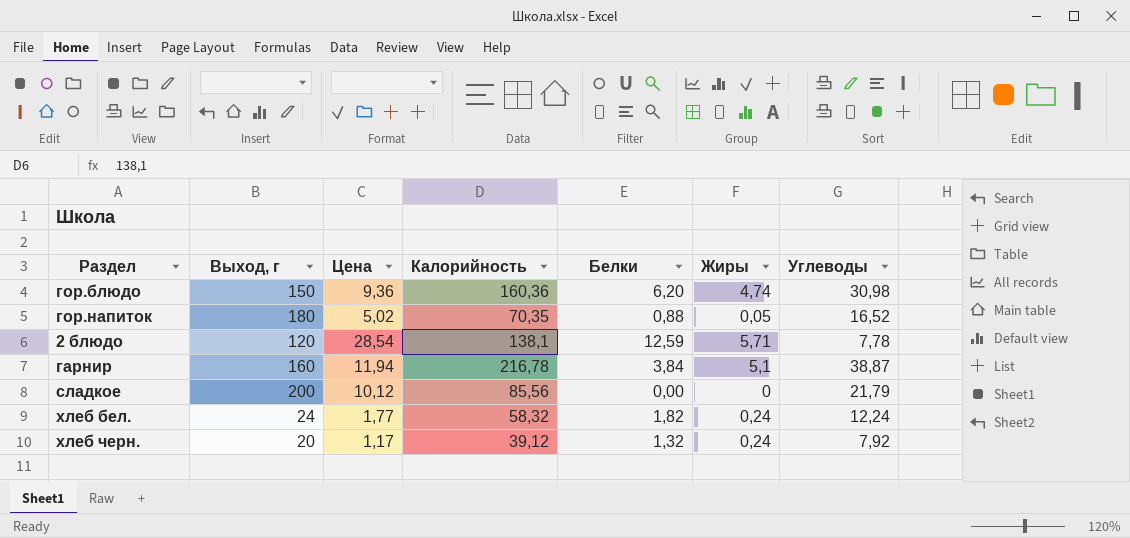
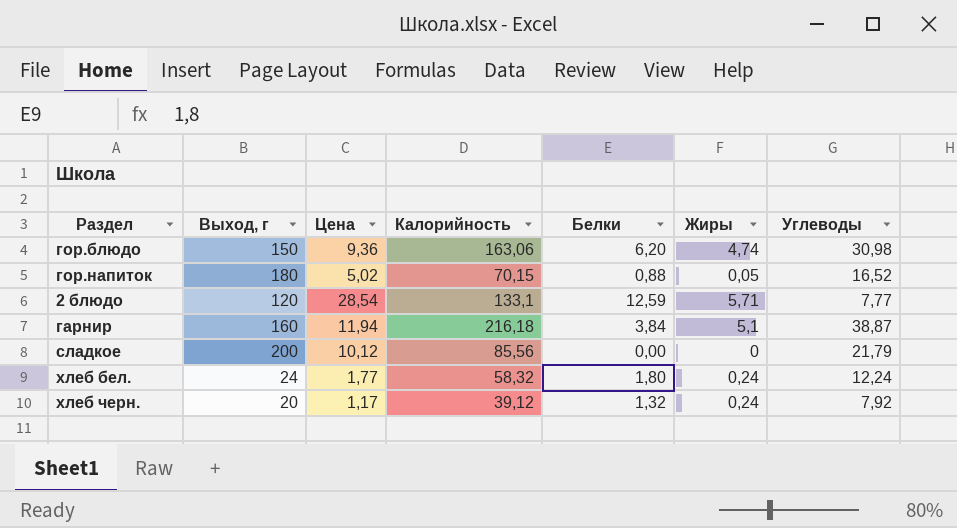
гор.блюдо | Калорийность: 160,36 -> 163,06
гор.напиток | Калорийность: 70,35 -> 70,15
2 блюдо | Калорийность: 138,1 -> 133,1
2 блюдо | Углеводы: 7,78 -> 7,77
гарнир | Калорийность: 216,78 -> 216,18
хлеб бел. | Белки: 1,82 -> 1,80

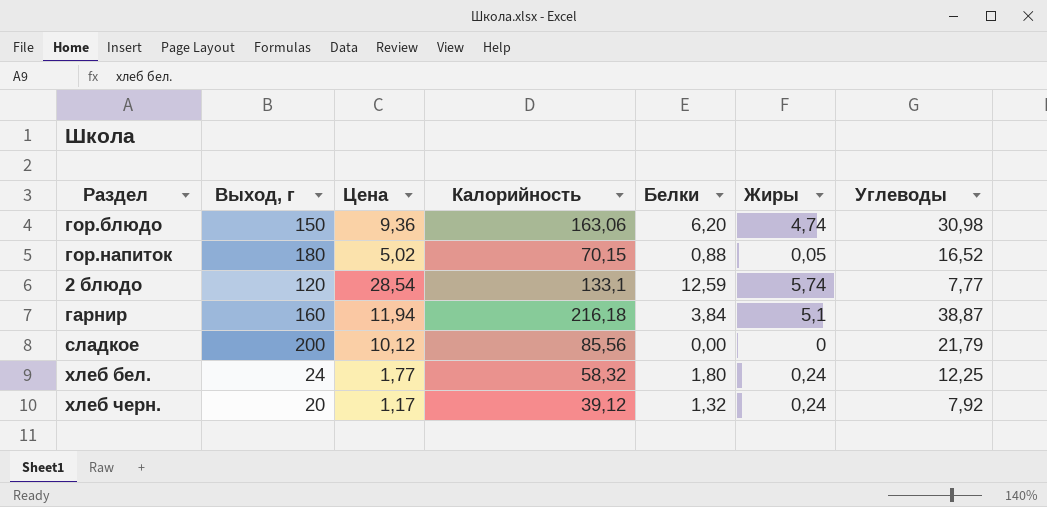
2 блюдо | Жиры: 5,71 -> 5,74
хлеб бел. | Углеводы: 12,24 -> 12,25

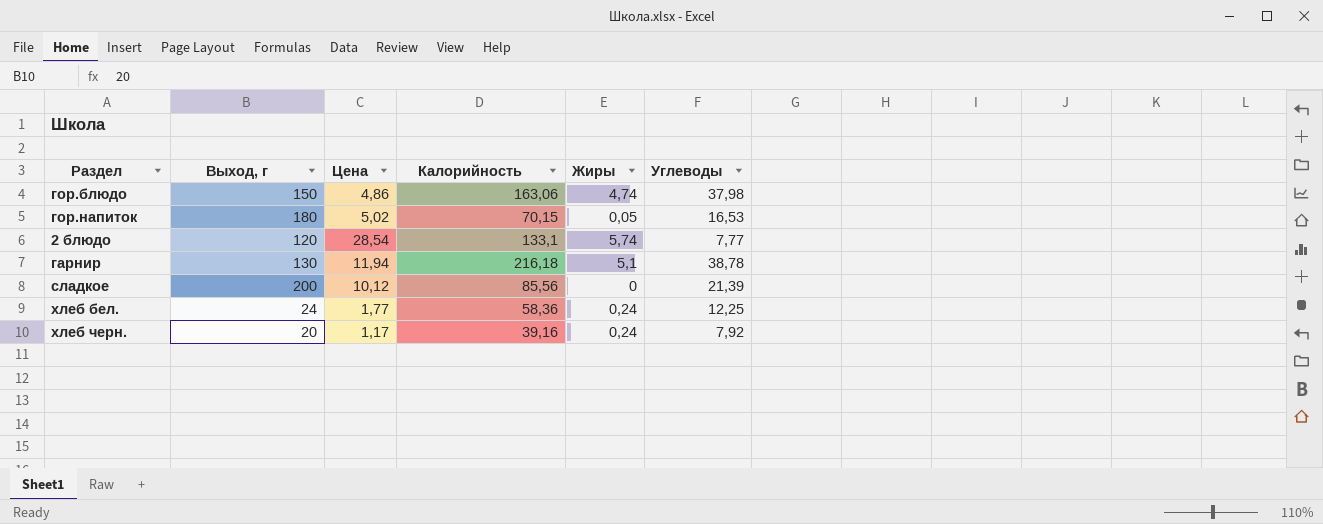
column Белки | position: 5 -> none
гор.блюдо | Цена: 9,36 -> 4,86
гор.блюдо | Углеводы: 30,98 -> 37,98
гор.напиток | Углеводы: 16,52 -> 16,53
гарнир | Выход, г: 160 -> 130
гарнир | Углеводы: 38,87 -> 38,78
сладкое | Углеводы: 21,79 -> 21,39
хлеб бел. | Калорийность: 58,32 -> 58,36
хлеб черн. | Калорийность: 39,12 -> 39,16

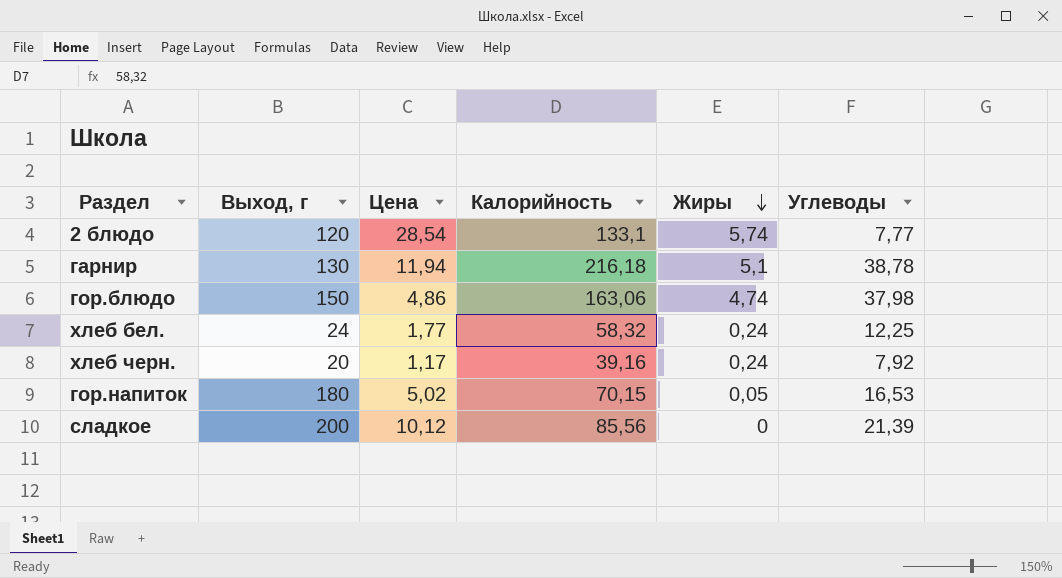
row order: none -> Жиры descending
хлеб бел. | Калорийность: 58,36 -> 58,32

